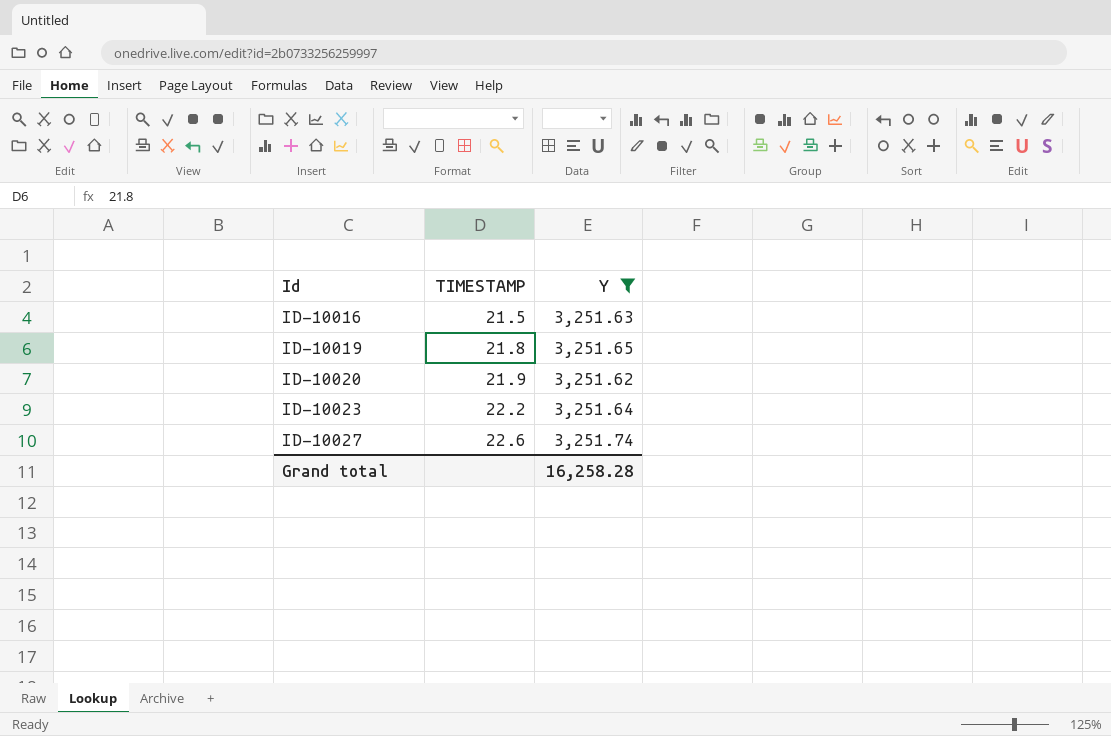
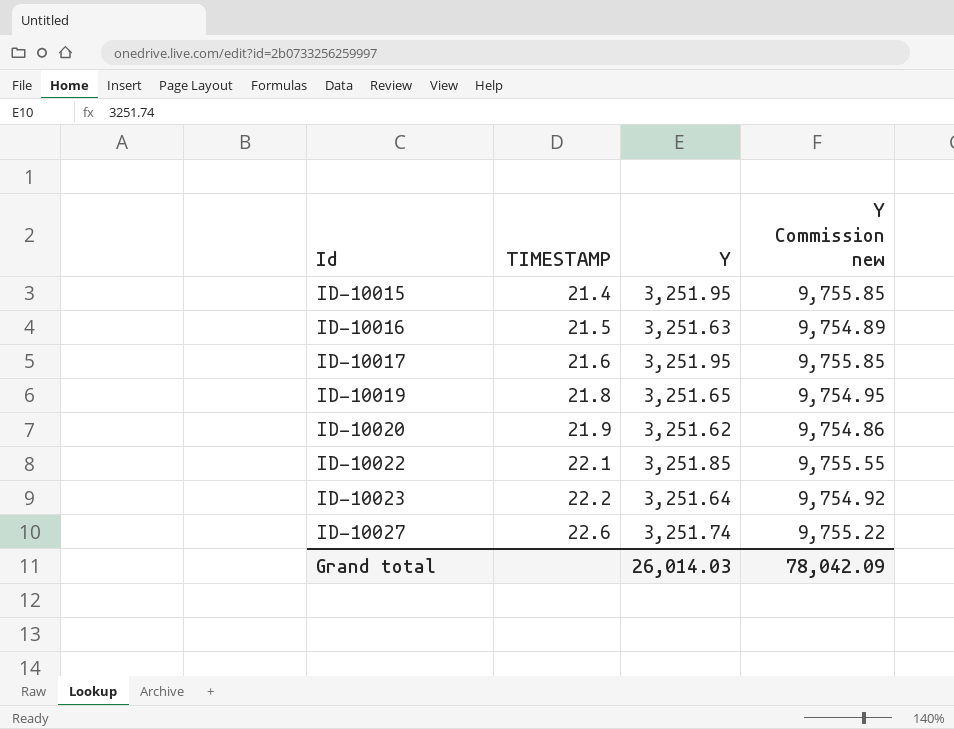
filter: Y <= 3,251.74 -> none
column Y Commission new | formula: none -> [Y] * 3
Grand total | Y: 16,258.28 -> 26,014.03

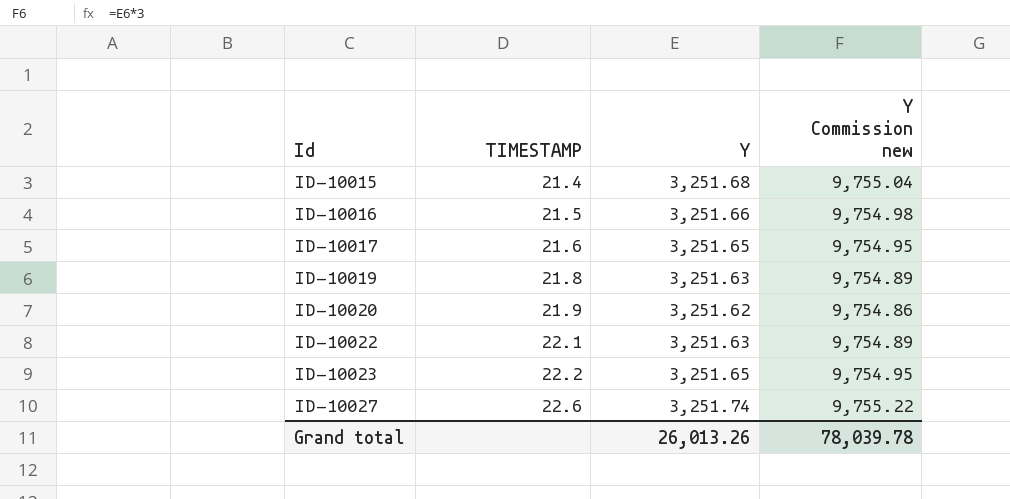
ID-10015 | Y: 3,251.95 -> 3,251.68
ID-10015 | Y Commission new: 9,755.85 -> 9,755.04
ID-10016 | Y: 3,251.63 -> 3,251.66
ID-10016 | Y Commission new: 9,754.89 -> 9,754.98
ID-10017 | Y: 3,251.95 -> 3,251.65
ID-10017 | Y Commission new: 9,755.85 -> 9,754.95
ID-10019 | Y: 3,251.65 -> 3,251.63
ID-10019 | Y Commission new: 9,754.95 -> 9,754.89
ID-10022 | Y: 3,251.85 -> 3,251.63
ID-10022 | Y Commission new: 9,755.55 -> 9,754.89
ID-10023 | Y: 3,251.64 -> 3,251.65
ID-10023 | Y Commission new: 9,754.92 -> 9,754.95
Grand total | Y: 26,014.03 -> 26,013.26
Grand total | Y Commission new: 78,042.09 -> 78,039.78

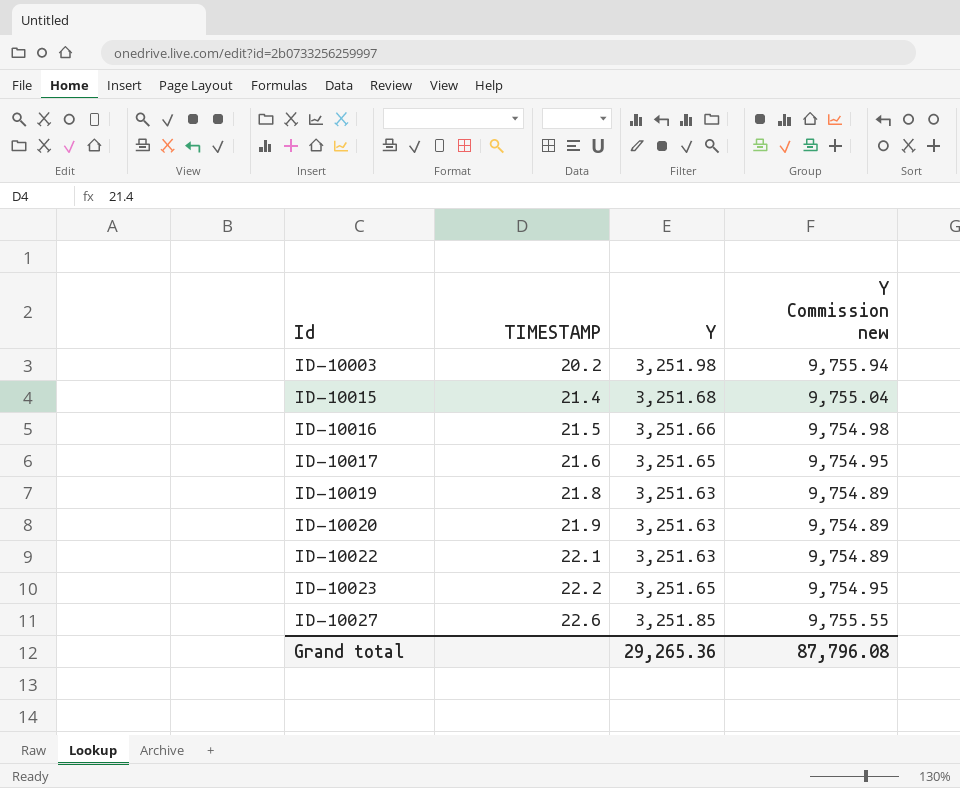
row ID-10003: none -> 20.2 | 3,251.98 | 9,755.94
ID-10020 | Y: 3,251.62 -> 3,251.63
ID-10020 | Y Commission new: 9,754.86 -> 9,754.89
ID-10027 | Y: 3,251.74 -> 3,251.85
ID-10027 | Y Commission new: 9,755.22 -> 9,755.55
Grand total | Y: 26,013.26 -> 29,265.36
Grand total | Y Commission new: 78,039.78 -> 87,796.08

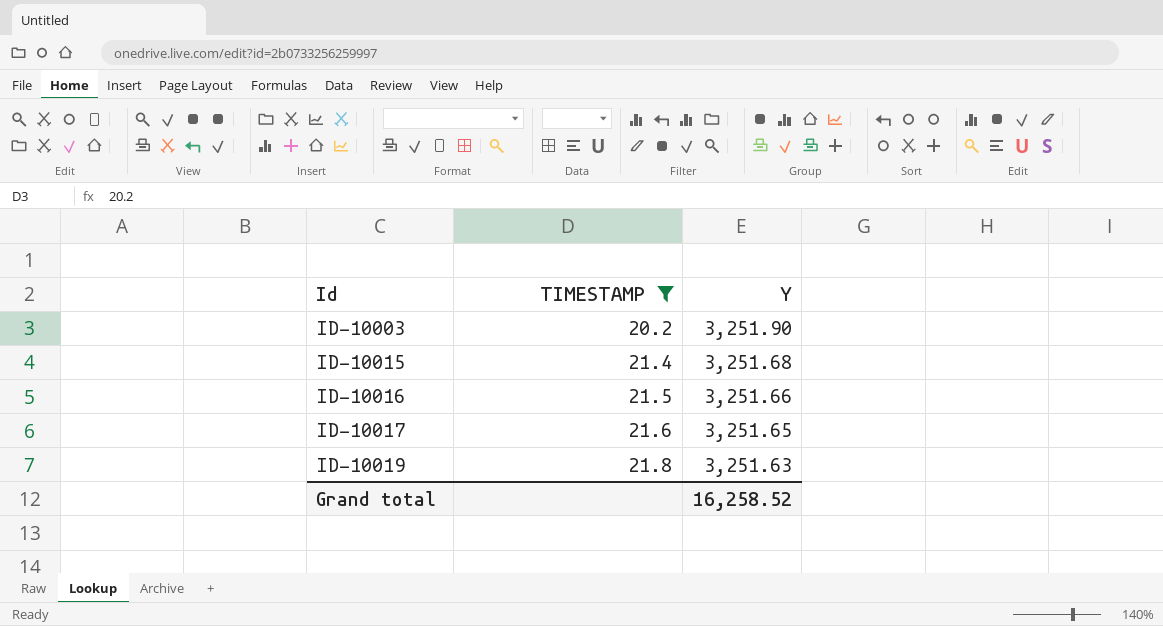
filter: none -> TIMESTAMP <= 21.8
column Y Commission new | formula: [Y] * 3 -> none
ID-10003 | Y: 3,251.98 -> 3,251.90
Grand total | Y: 29,265.36 -> 16,258.52

